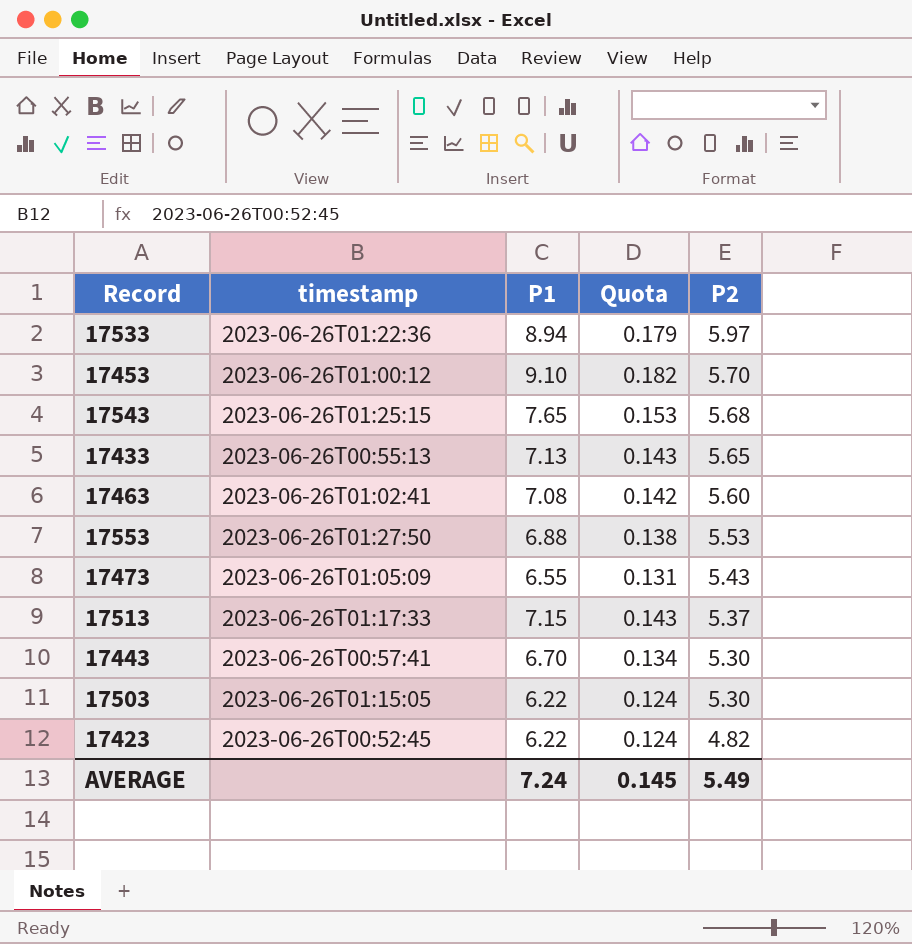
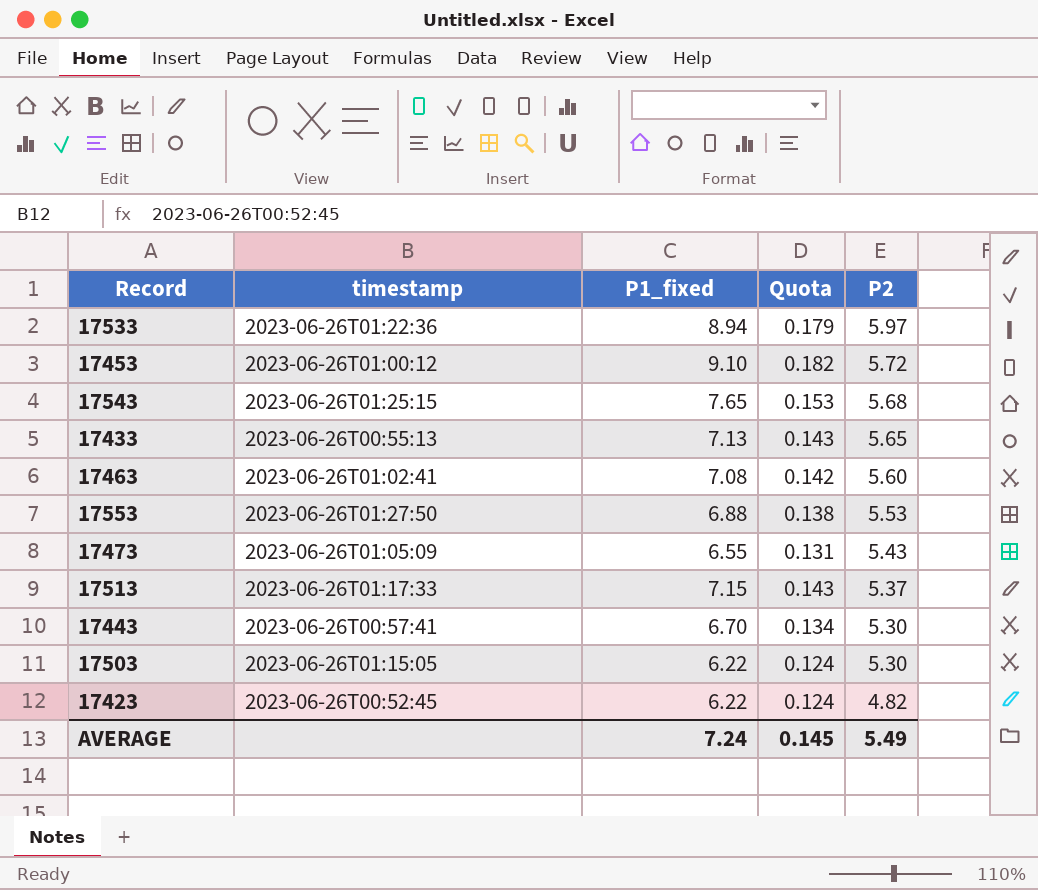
column name: P1 -> P1_fixed
17453 | P2: 5.70 -> 5.72

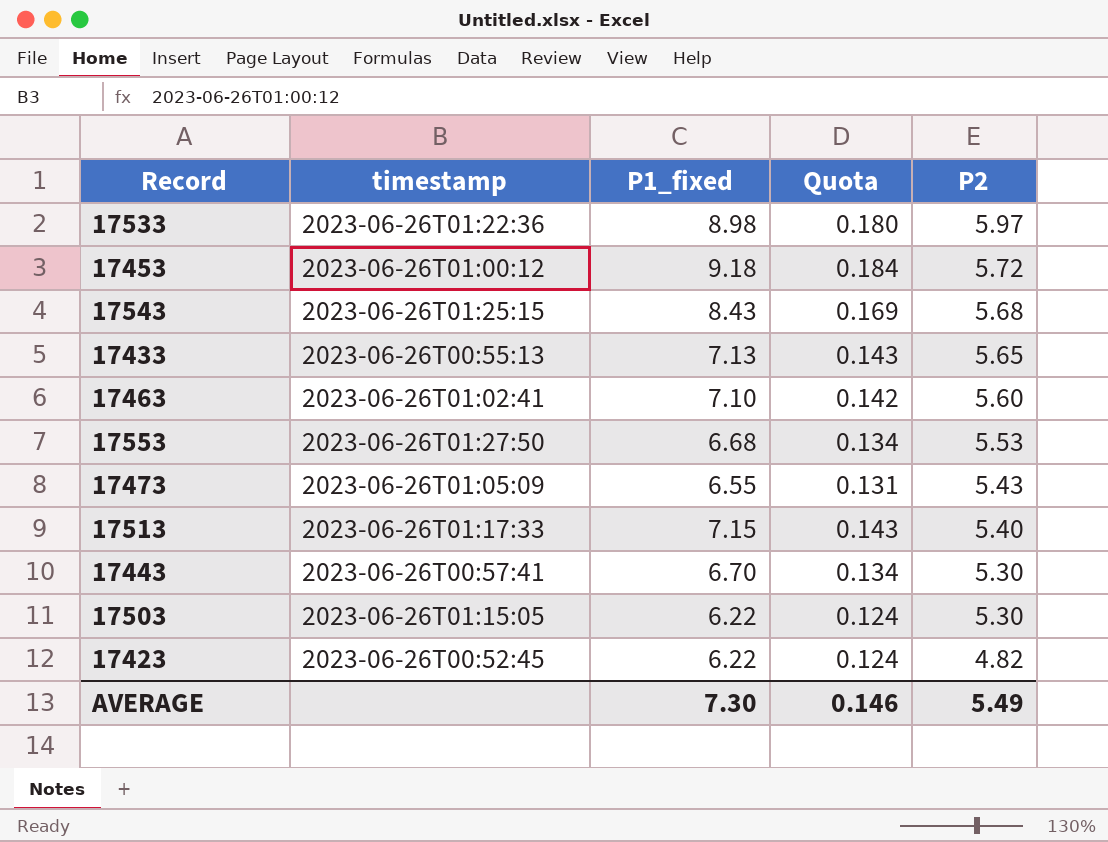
17533 | P1_fixed: 8.94 -> 8.98
17533 | Quota: 0.179 -> 0.180
17453 | P1_fixed: 9.10 -> 9.18
17453 | Quota: 0.182 -> 0.184
17543 | P1_fixed: 7.65 -> 8.43
17543 | Quota: 0.153 -> 0.169
17463 | P1_fixed: 7.08 -> 7.10
17553 | P1_fixed: 6.88 -> 6.68
17553 | Quota: 0.138 -> 0.134
17513 | P2: 5.37 -> 5.40
AVERAGE | P1_fixed: 7.24 -> 7.30
AVERAGE | Quota: 0.145 -> 0.146

